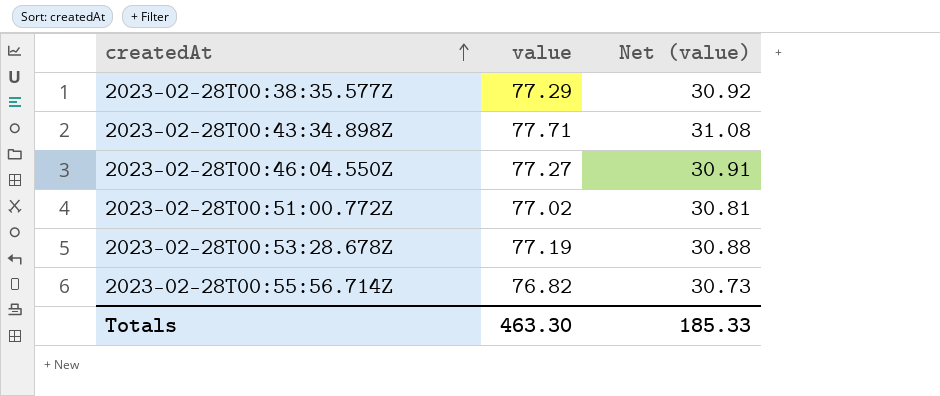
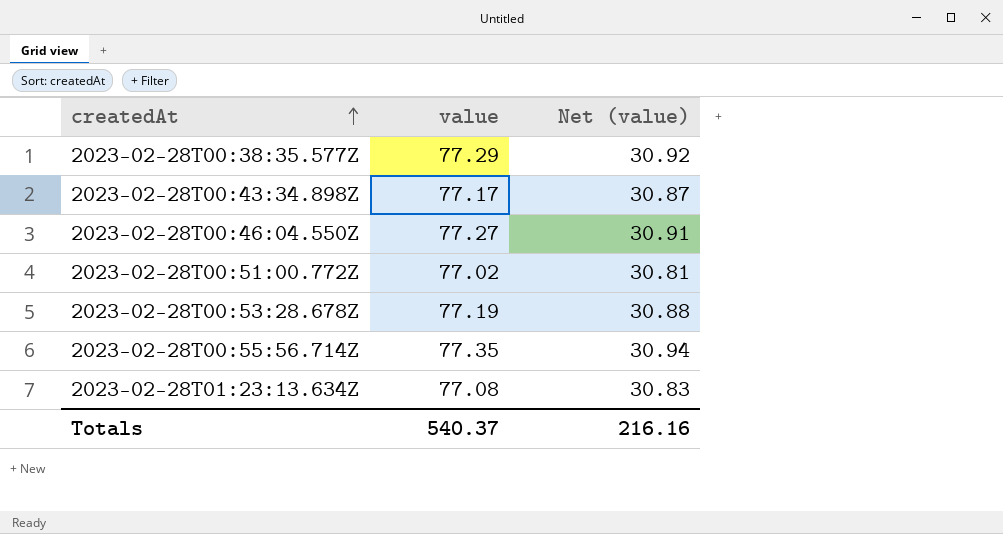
2023-02-28T00:43:34.898Z | value: 77.71 -> 77.17
2023-02-28T00:43:34.898Z | Net (value): 31.08 -> 30.87
2023-02-28T00:55:56.714Z | value: 76.82 -> 77.35
2023-02-28T00:55:56.714Z | Net (value): 30.73 -> 30.94
row 2023-02-28T01:23:13.634Z: none -> 77.08 | 30.83
Totals | value: 463.30 -> 540.37
Totals | Net (value): 185.33 -> 216.16

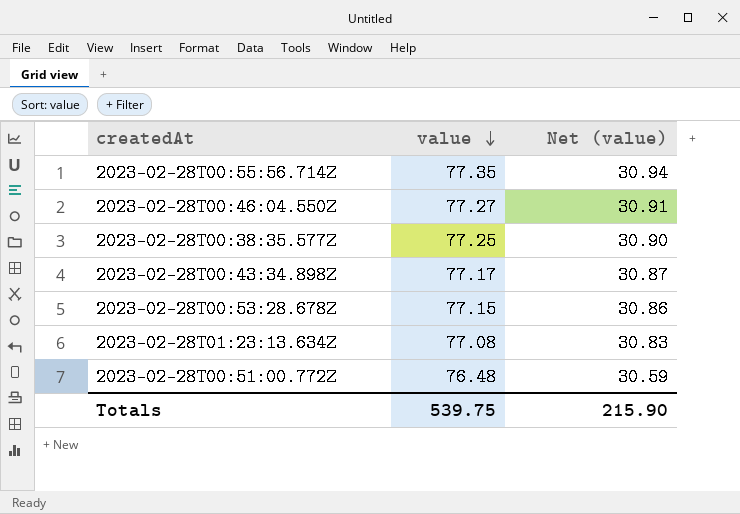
row order: createdAt ascending -> value descending
2023-02-28T00:38:35.577Z | value: 77.29 -> 77.25
2023-02-28T00:38:35.577Z | Net (value): 30.92 -> 30.90
2023-02-28T00:53:28.678Z | value: 77.19 -> 77.15
2023-02-28T00:53:28.678Z | Net (value): 30.88 -> 30.86
2023-02-28T00:51:00.772Z | value: 77.02 -> 76.48
2023-02-28T00:51:00.772Z | Net (value): 30.81 -> 30.59
Totals | value: 540.37 -> 539.75
Totals | Net (value): 216.16 -> 215.90

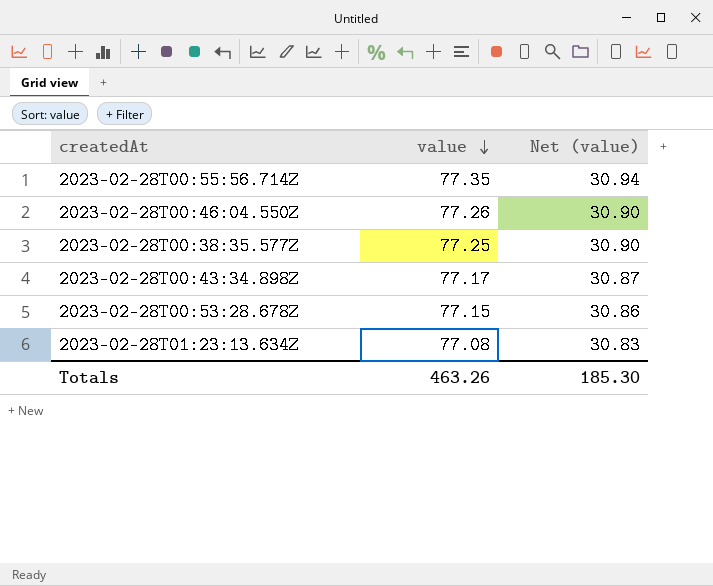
row 2023-02-28T00:51:00.772Z: 76.48 | 30.59 -> none
2023-02-28T00:46:04.550Z | value: 77.27 -> 77.26
2023-02-28T00:46:04.550Z | Net (value): 30.91 -> 30.90
Totals | value: 539.75 -> 463.26
Totals | Net (value): 215.90 -> 185.30

